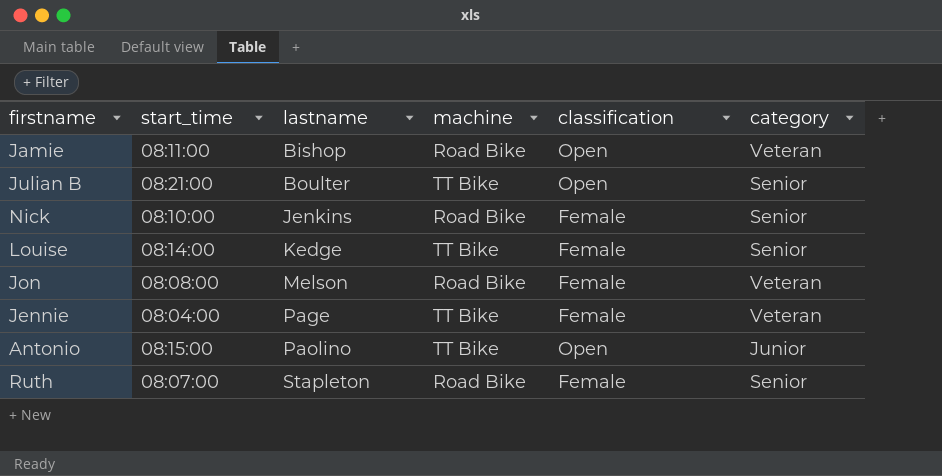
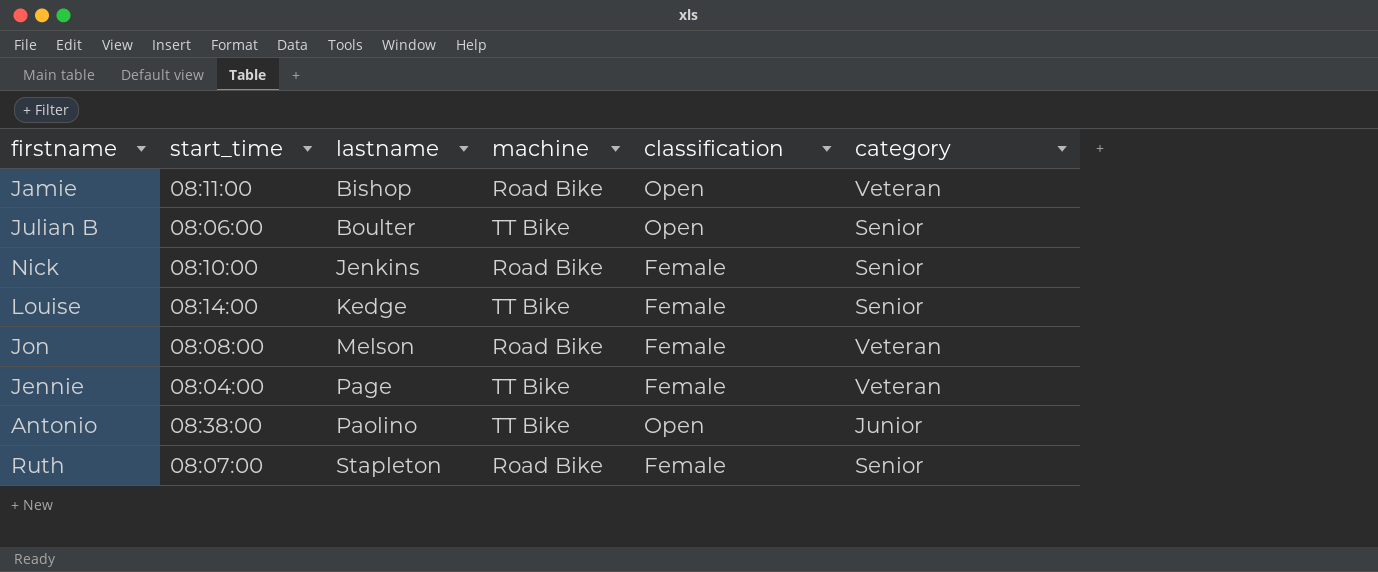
Julian B | start_time: 08:21:00 -> 08:06:00
Antonio | start_time: 08:15:00 -> 08:38:00

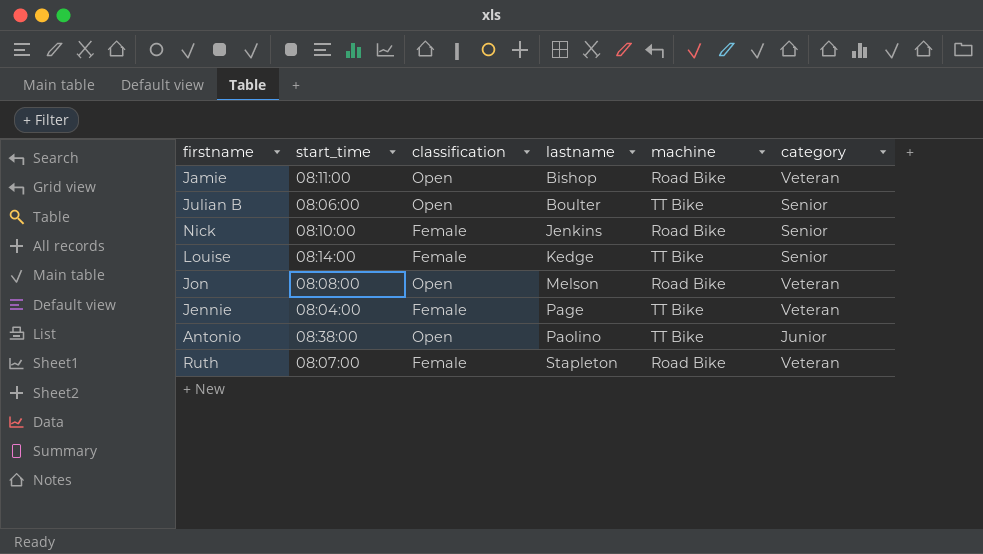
column classification | position: 5 -> 3
Jon | classification: Female -> Open
Ruth | category: Senior -> Veteran

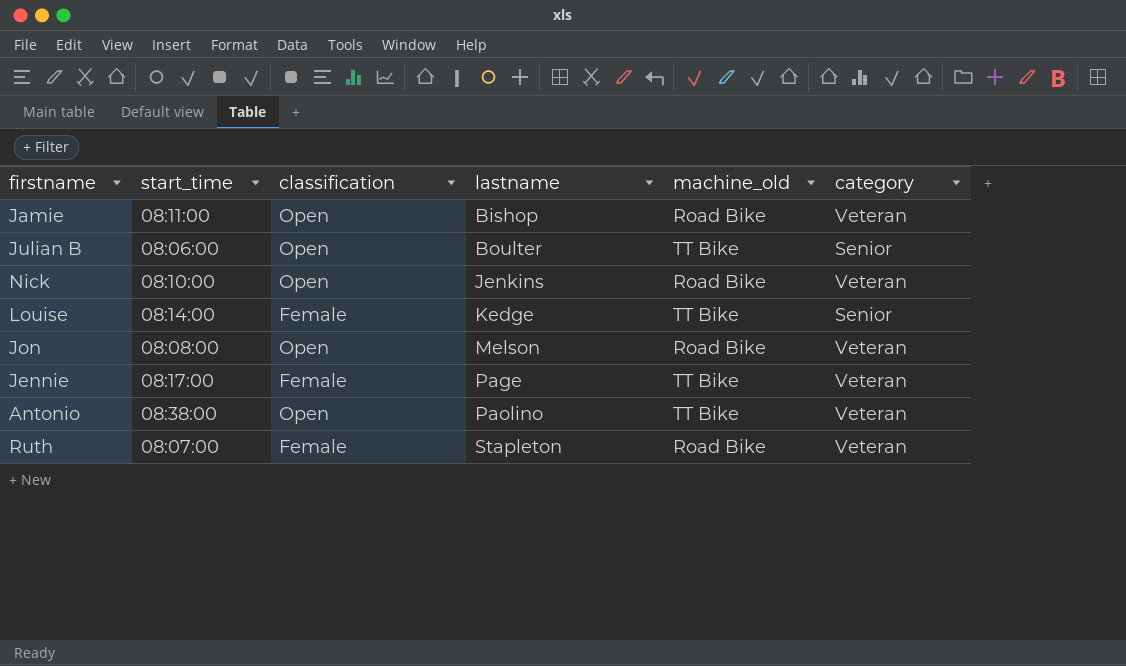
column name: machine -> machine_old
Nick | classification: Female -> Open
Nick | category: Senior -> Veteran
Jennie | start_time: 08:04:00 -> 08:17:00
Antonio | category: Junior -> Veteran

